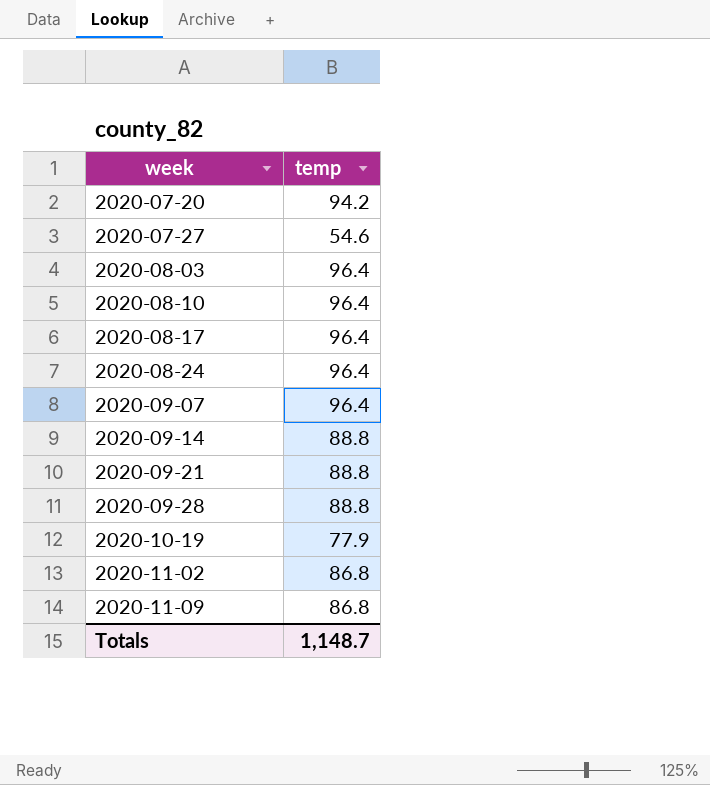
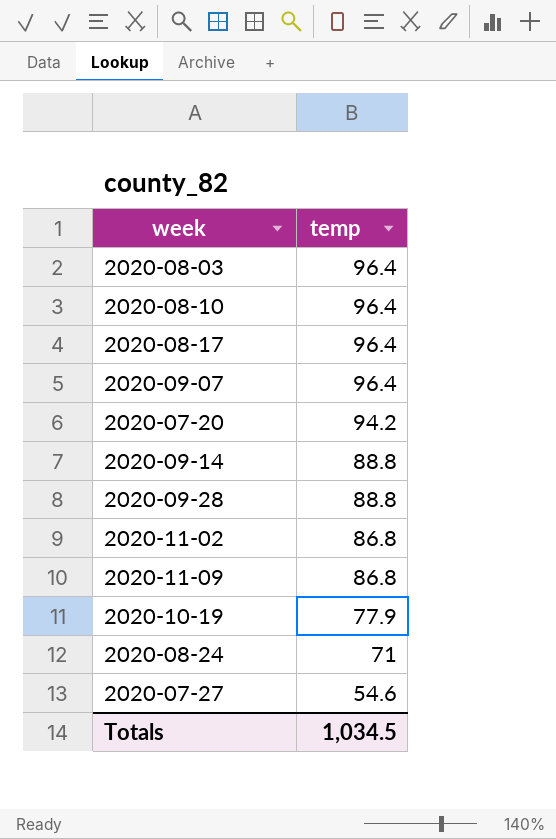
row order: week ascending -> temp descending
row 2020-09-21: 88.8 -> none
2020-08-24 | temp: 96.4 -> 71
Totals | temp: 1,148.7 -> 1,034.5

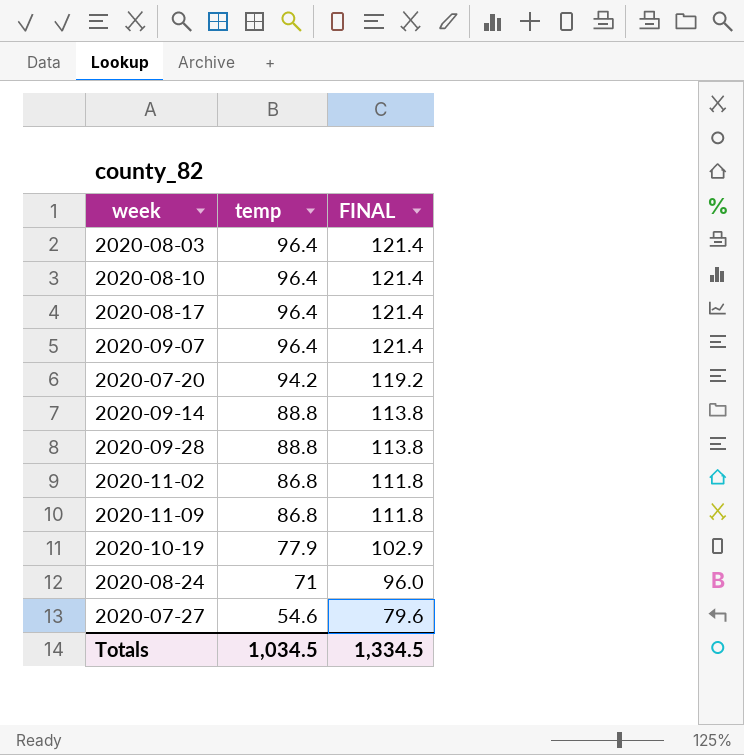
column FINAL | formula: none -> [temp] + 25

